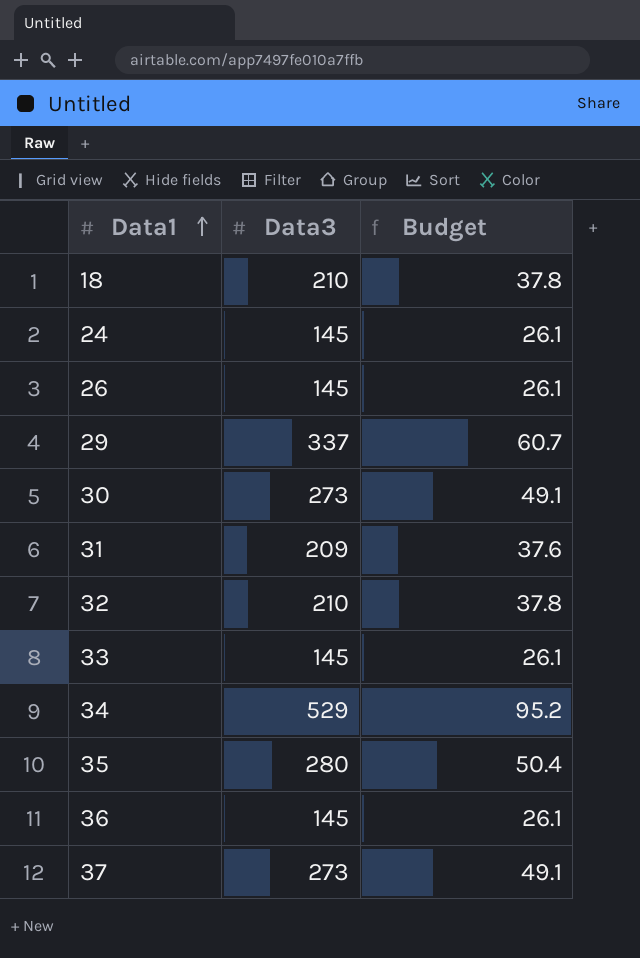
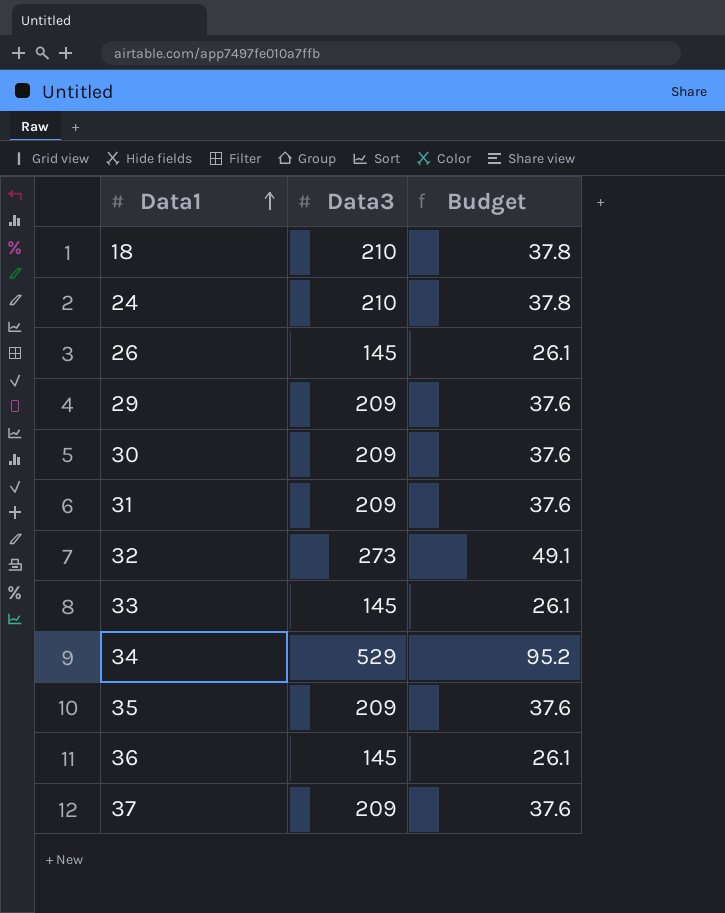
24 | Data3: 145 -> 210
24 | Budget: 26.1 -> 37.8
29 | Data3: 337 -> 209
29 | Budget: 60.7 -> 37.6
30 | Data3: 273 -> 209
30 | Budget: 49.1 -> 37.6
32 | Data3: 210 -> 273
32 | Budget: 37.8 -> 49.1
35 | Data3: 280 -> 209
35 | Budget: 50.4 -> 37.6
37 | Data3: 273 -> 209
37 | Budget: 49.1 -> 37.6

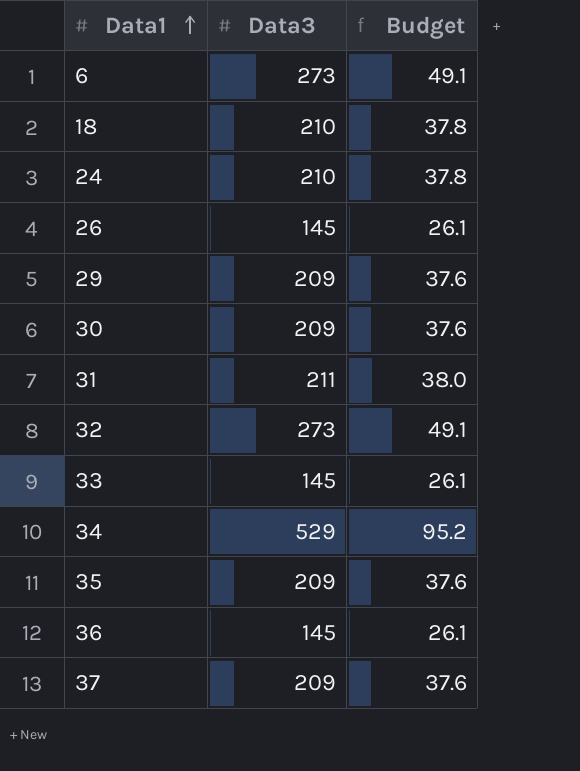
row 6: none -> 273 | 49.1
31 | Data3: 209 -> 211
31 | Budget: 37.6 -> 38.0

